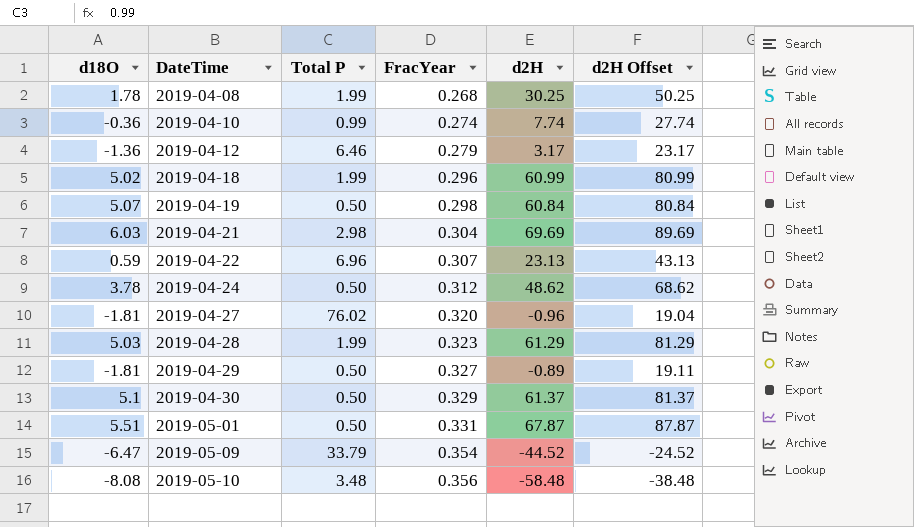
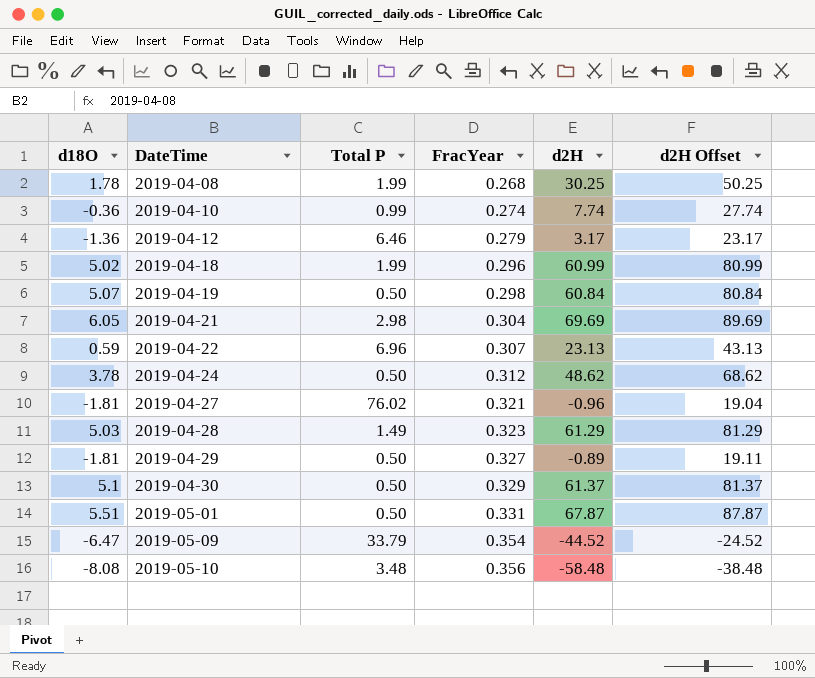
2019-04-21 | d18O: 6.03 -> 6.05
2019-04-27 | FracYear: 0.320 -> 0.321
2019-04-28 | Total P: 1.99 -> 1.49

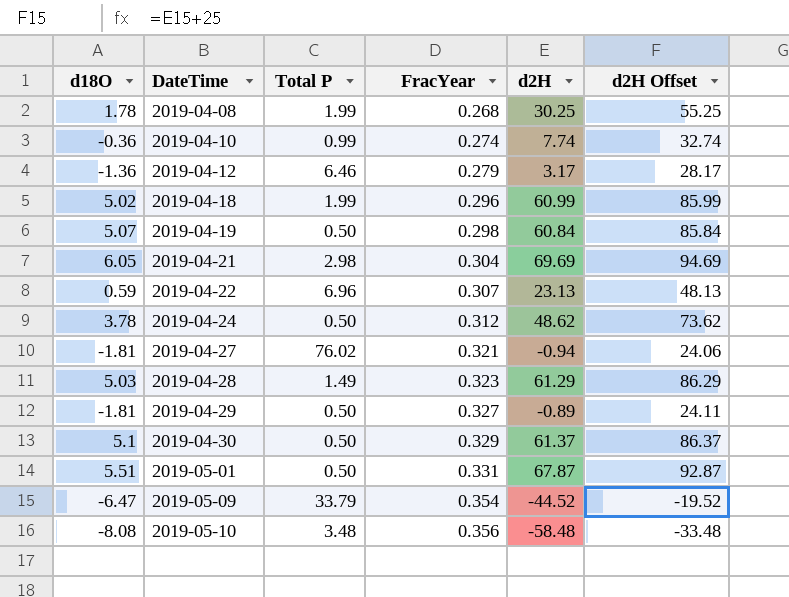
column d2H Offset | formula: [d2H] + 20 -> [d2H] + 25
2019-04-27 | d2H: -0.96 -> -0.94

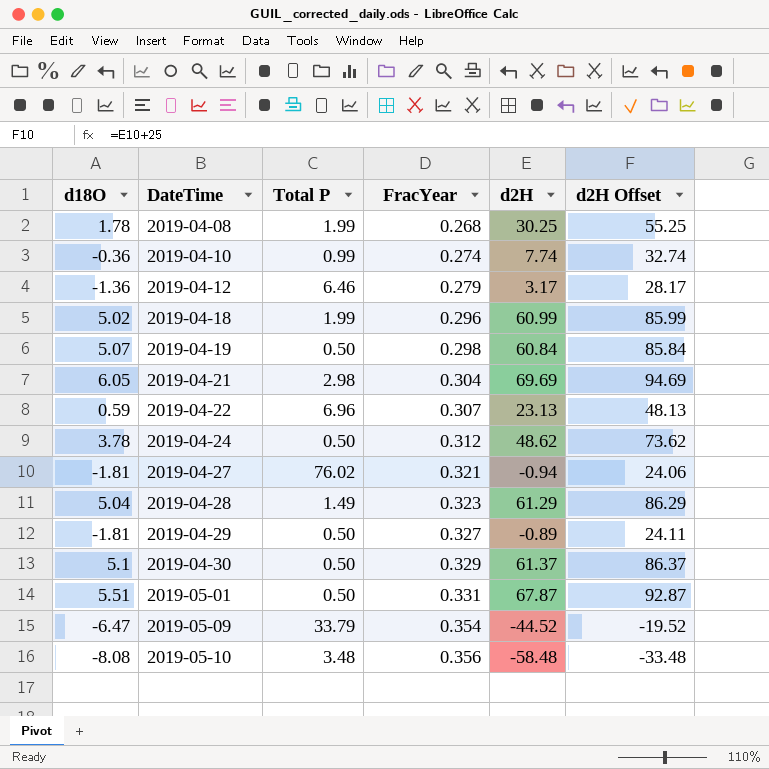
2019-04-28 | d18O: 5.03 -> 5.04

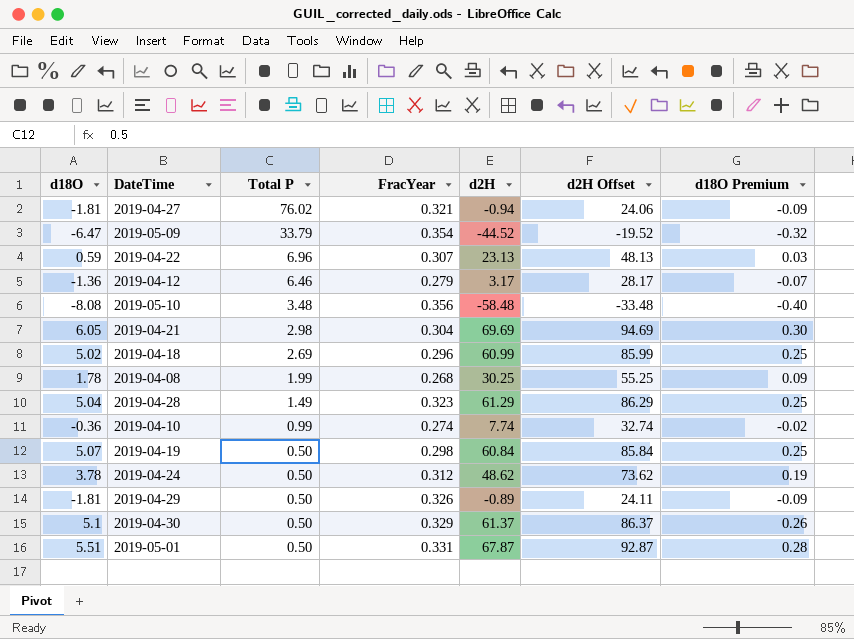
row order: DateTime ascending -> Total P descending
column d18O Premium | formula: none -> [d18O] * 0.05
2019-04-18 | Total P: 1.99 -> 2.69
2019-04-29 | FracYear: 0.327 -> 0.326

